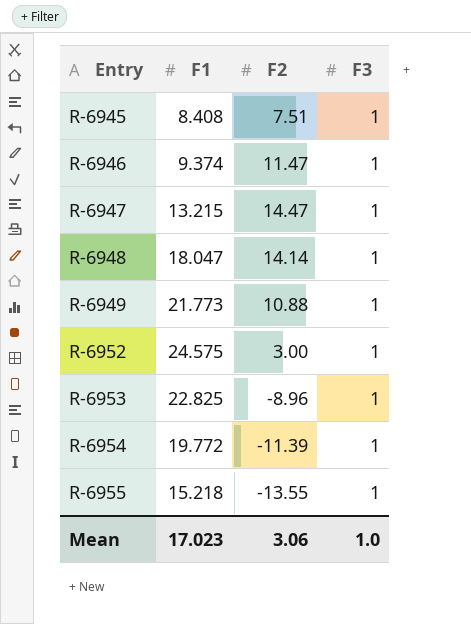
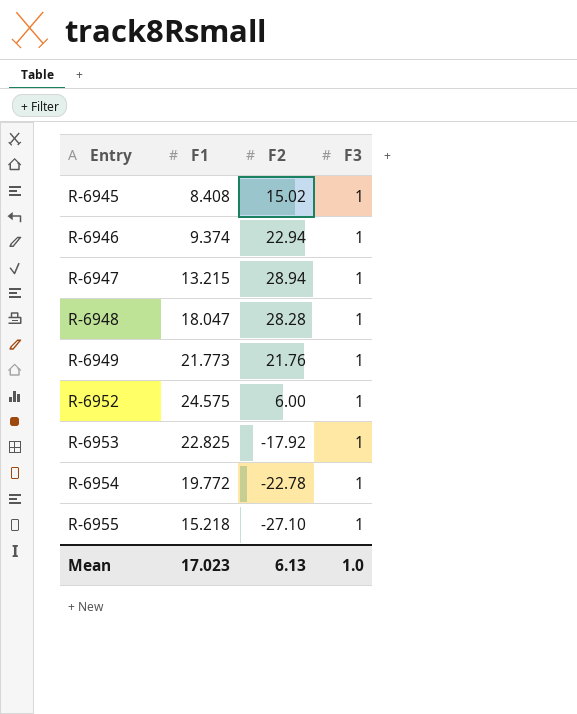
R-6945 | F2: 7.51 -> 15.02
R-6946 | F2: 11.47 -> 22.94
R-6947 | F2: 14.47 -> 28.94
R-6948 | F2: 14.14 -> 28.28
R-6949 | F2: 10.88 -> 21.76
R-6952 | F2: 3.00 -> 6.00
R-6953 | F2: -8.96 -> -17.92
R-6954 | F2: -11.39 -> -22.78
R-6955 | F2: -13.55 -> -27.10
Mean | F2: 3.06 -> 6.13

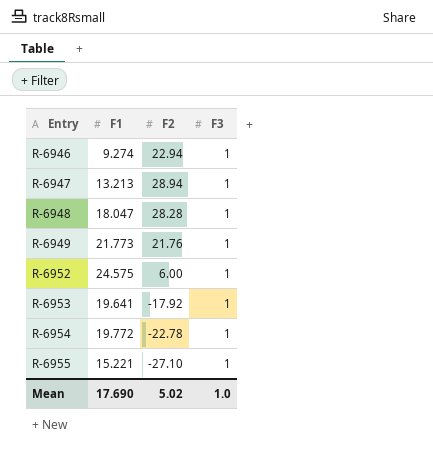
row R-6945: 8.408 | 15.02 | 1 -> none
R-6946 | F1: 9.374 -> 9.274
R-6947 | F1: 13.215 -> 13.213
R-6953 | F1: 22.825 -> 19.641
R-6955 | F1: 15.218 -> 15.221
Mean | F1: 17.023 -> 17.690
Mean | F2: 6.13 -> 5.02

